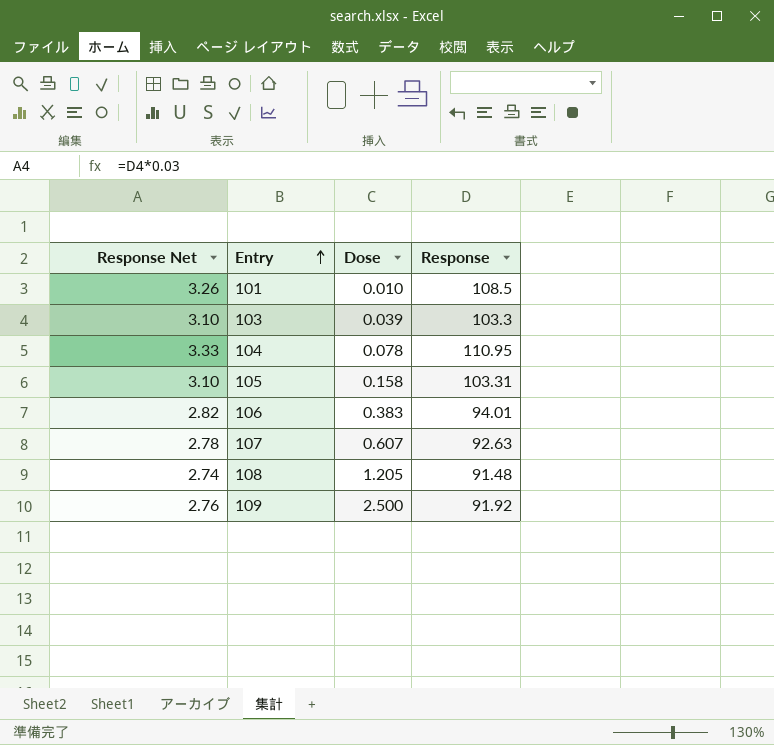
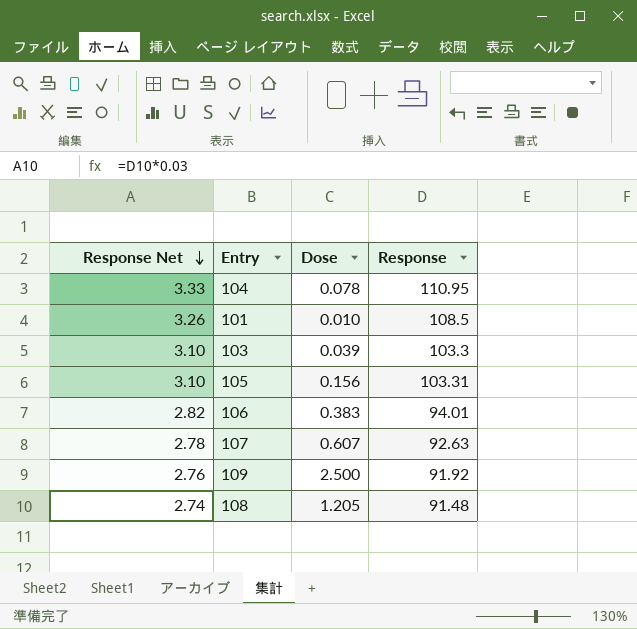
row order: Entry ascending -> Response Net descending
105 | Dose: 0.158 -> 0.156

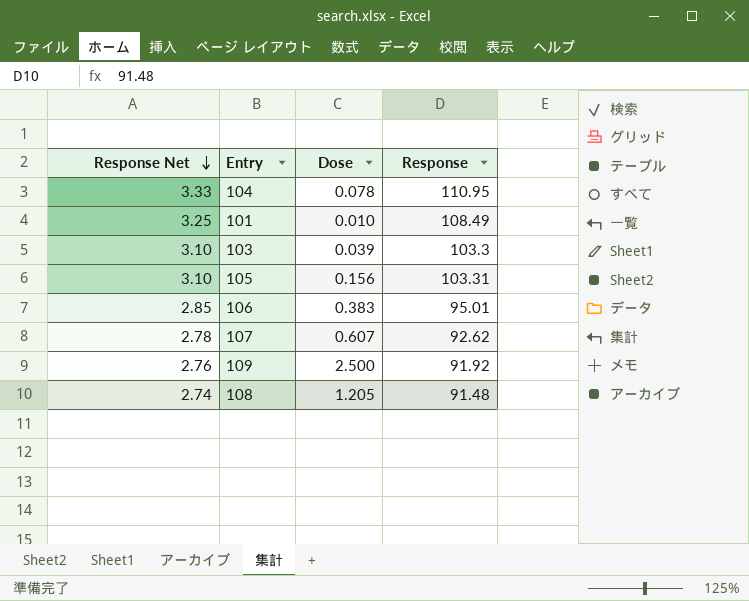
101 | Response Net: 3.26 -> 3.25
101 | Response: 108.5 -> 108.49
106 | Response Net: 2.82 -> 2.85
106 | Response: 94.01 -> 95.01
107 | Response: 92.63 -> 92.62

